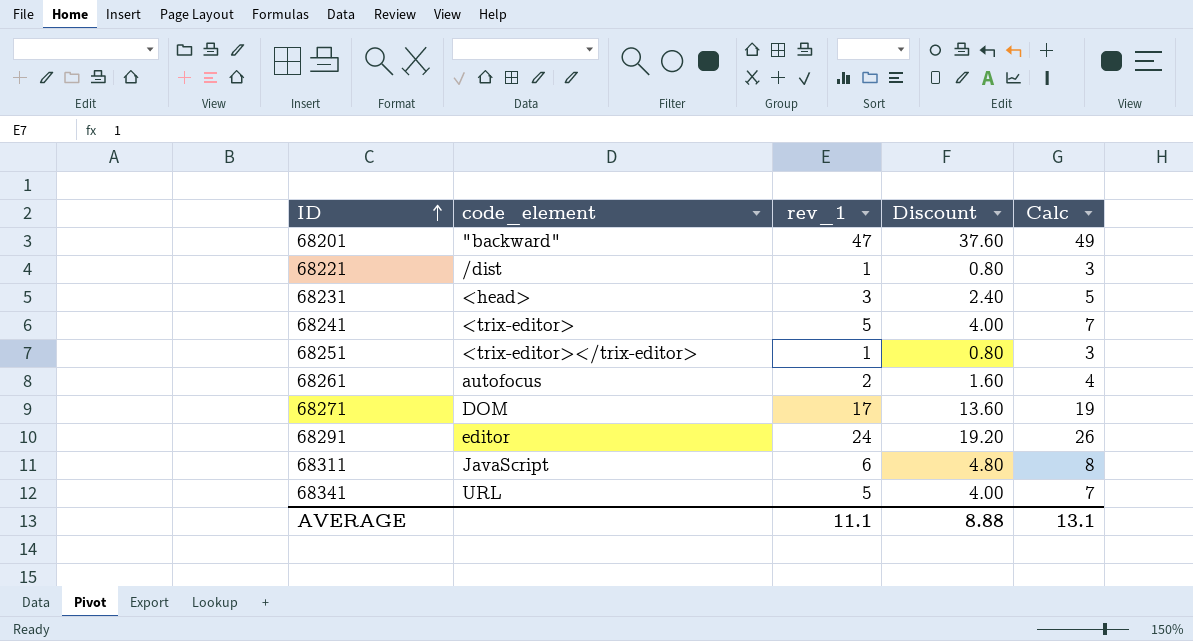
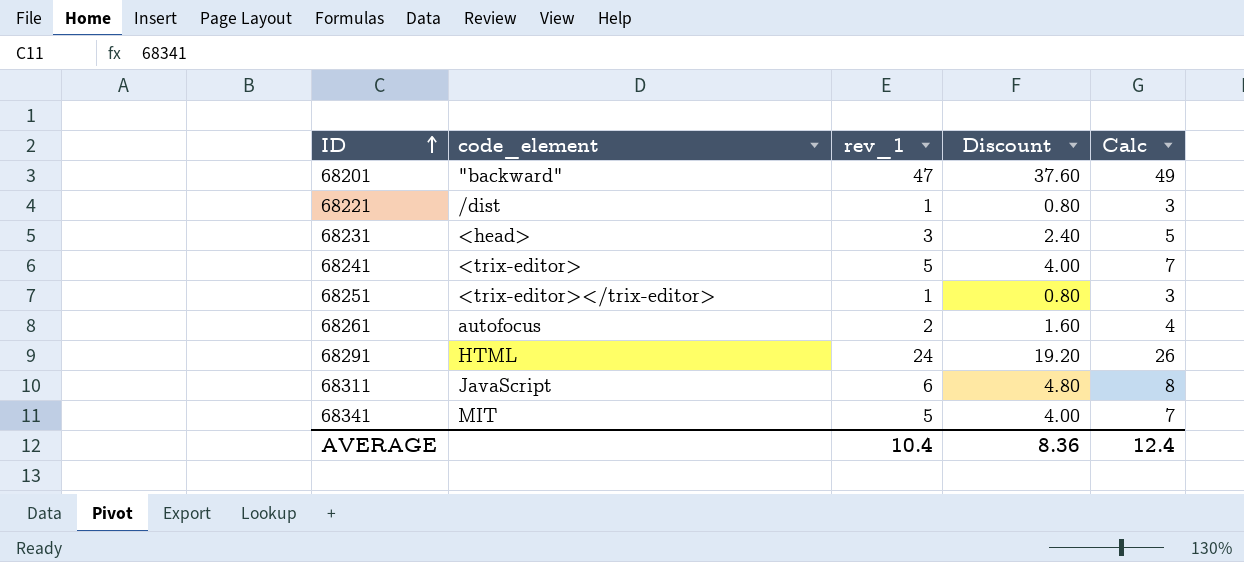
row 68271: DOM | 17 | 13.60 | 19 -> none
68291 | code_element: editor -> HTML
68341 | code_element: URL -> MIT
AVERAGE | rev_1: 11.1 -> 10.4
AVERAGE | Discount: 8.88 -> 8.36
AVERAGE | Calc: 13.1 -> 12.4

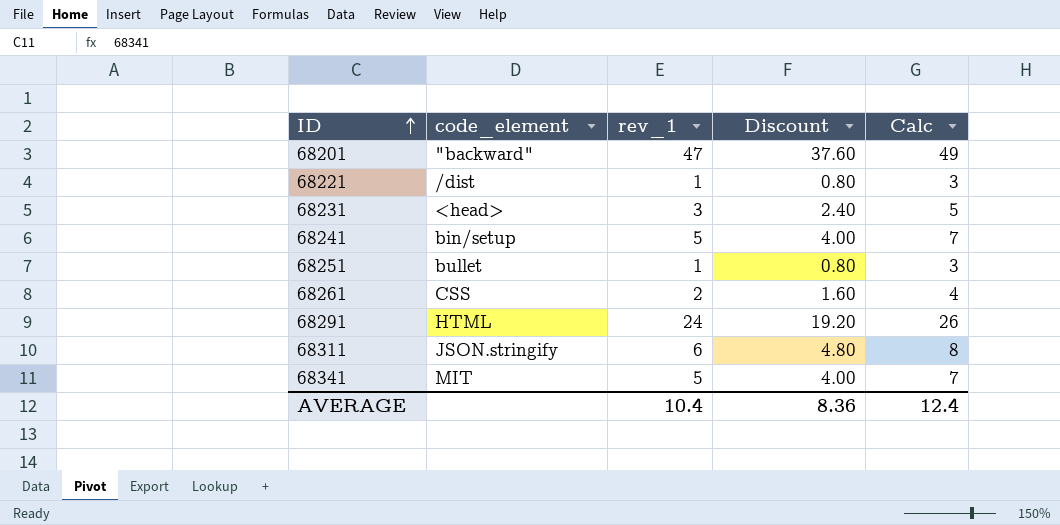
68241 | code_element: <trix-editor> -> bin/setup
68251 | code_element: <trix-editor></trix-editor> -> bullet
68261 | code_element: autofocus -> CSS
68311 | code_element: JavaScript -> JSON.stringify

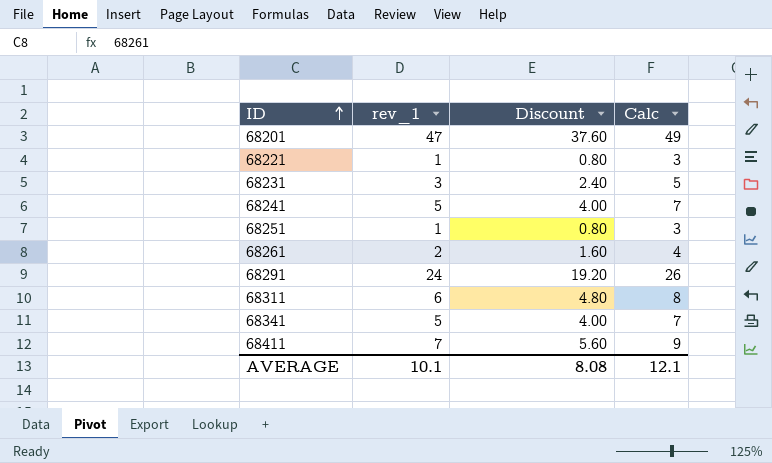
column code_element | position: 2 -> none
row 68411: none -> 7 | 5.60 | 9
AVERAGE | rev_1: 10.4 -> 10.1
AVERAGE | Discount: 8.36 -> 8.08
AVERAGE | Calc: 12.4 -> 12.1

